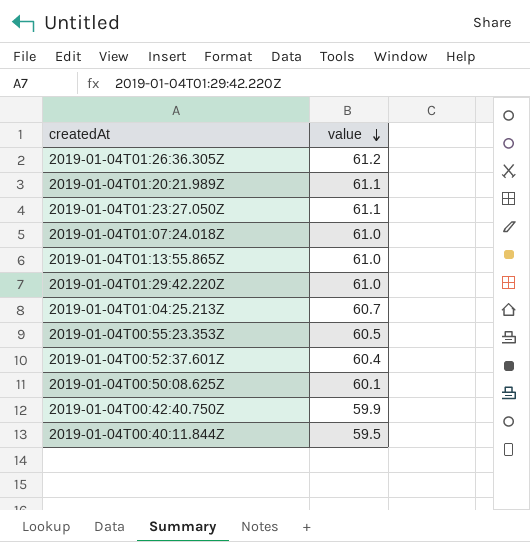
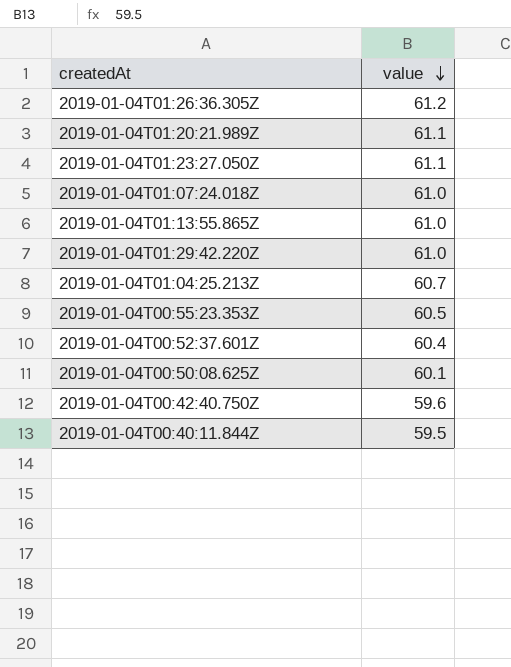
2019-01-04T00:42:40.750Z | value: 59.9 -> 59.6

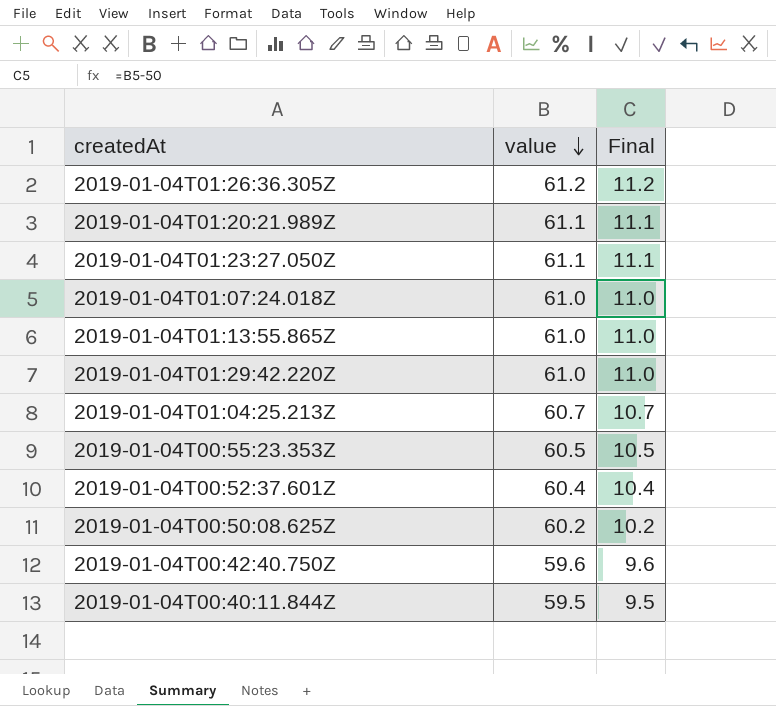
column Final | formula: none -> [value] - 50
2019-01-04T00:50:08.625Z | value: 60.1 -> 60.2

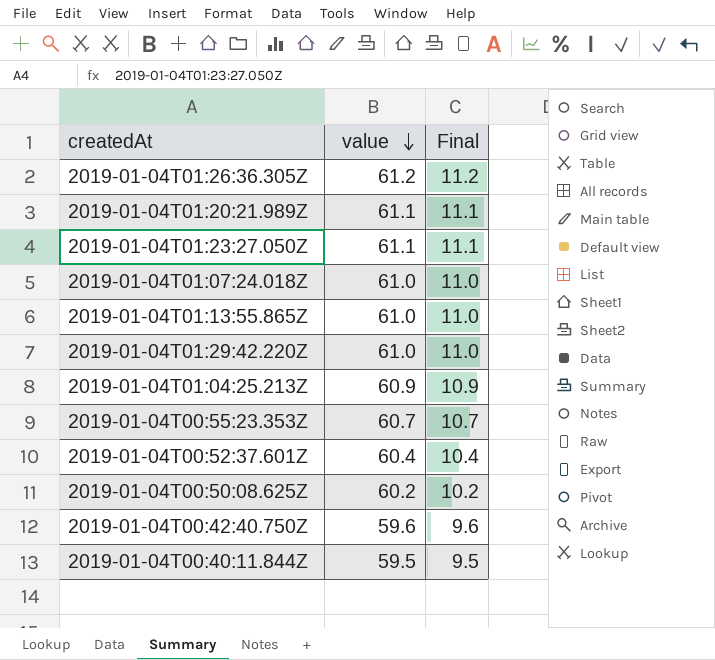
2019-01-04T01:04:25.213Z | value: 60.7 -> 60.9
2019-01-04T01:04:25.213Z | Final: 10.7 -> 10.9
2019-01-04T00:55:23.353Z | value: 60.5 -> 60.7
2019-01-04T00:55:23.353Z | Final: 10.5 -> 10.7

